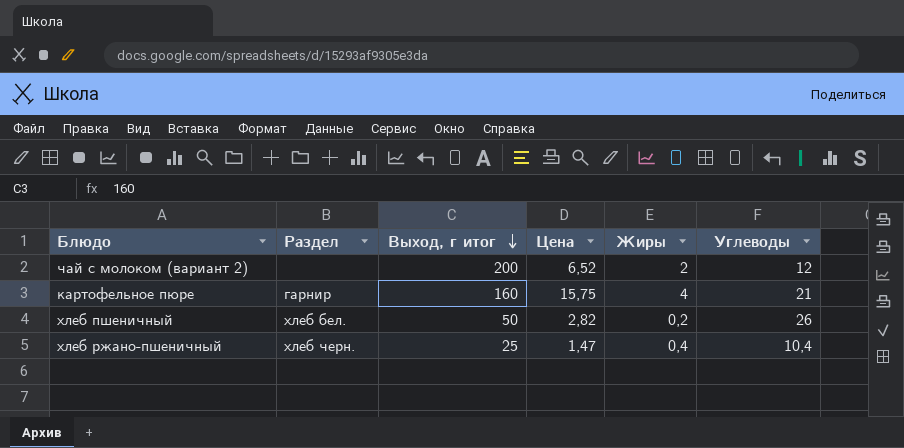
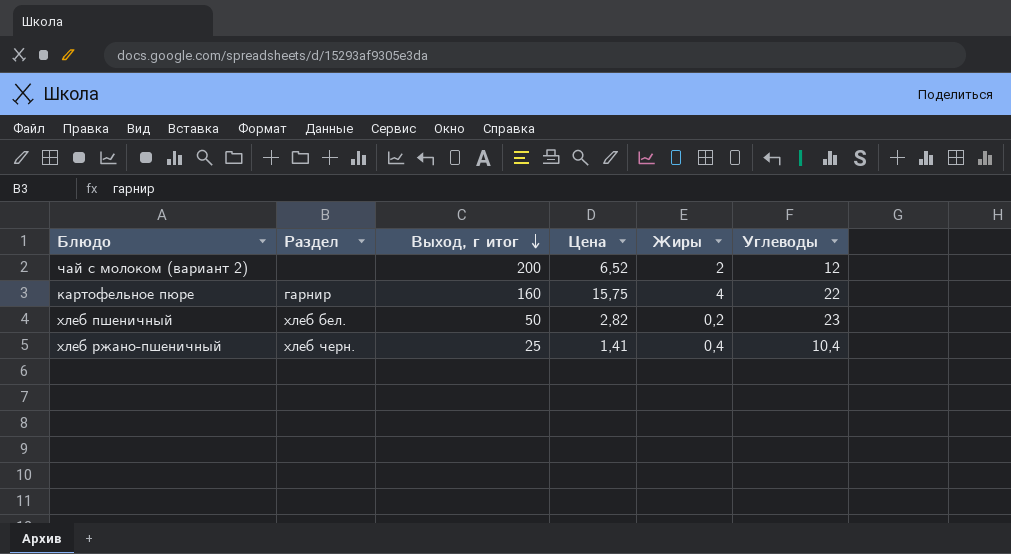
картофельное пюре | Углеводы: 21 -> 22
хлеб пшеничный | Углеводы: 26 -> 23
хлеб ржано-пшеничный | Цена: 1,47 -> 1,41

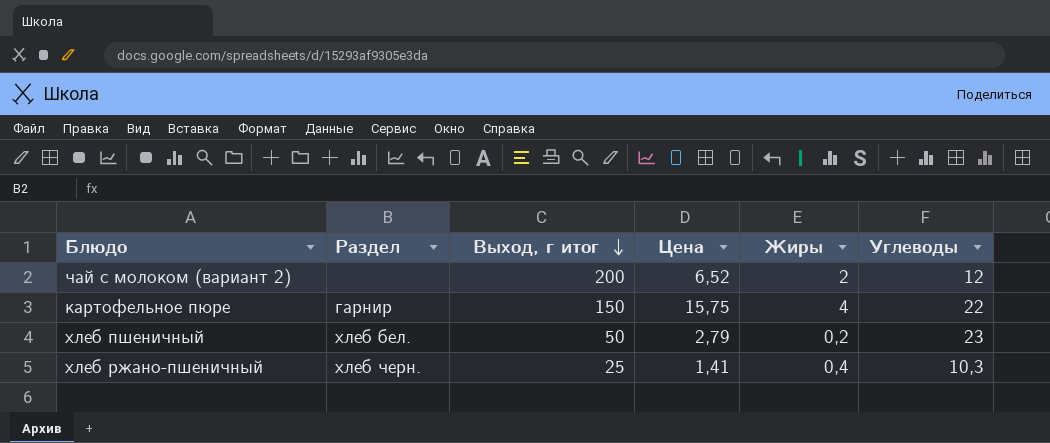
картофельное пюре | Выход, г итог: 160 -> 150
хлеб пшеничный | Цена: 2,82 -> 2,79
хлеб ржано-пшеничный | Углеводы: 10,4 -> 10,3

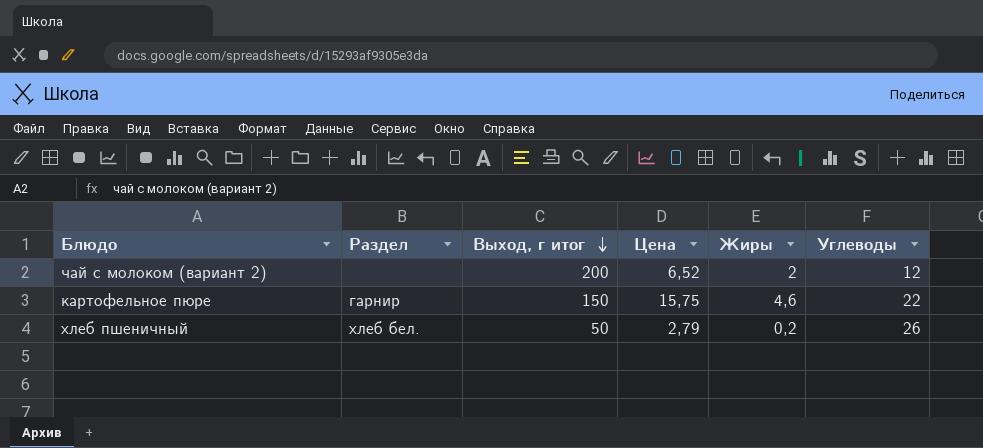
row хлеб ржано-пшеничный: хлеб черн. | 25 | 1,41 | 0,4 | 10,3 -> none
картофельное пюре | Жиры: 4 -> 4,6
хлеб пшеничный | Углеводы: 23 -> 26

